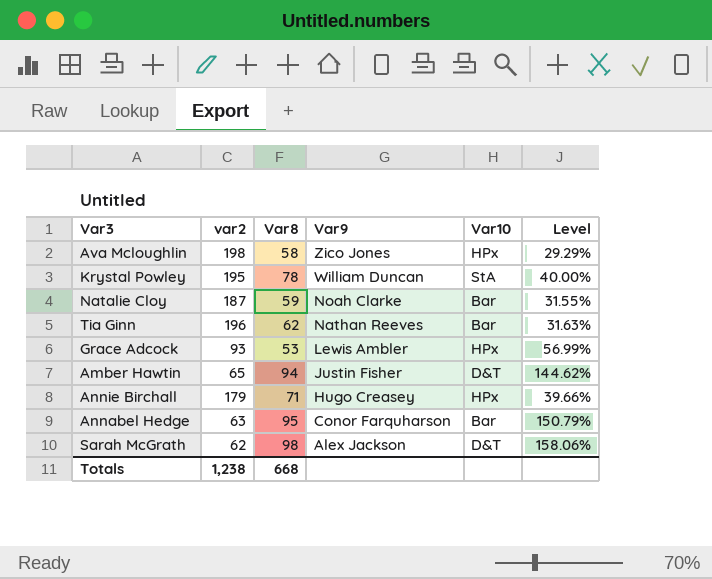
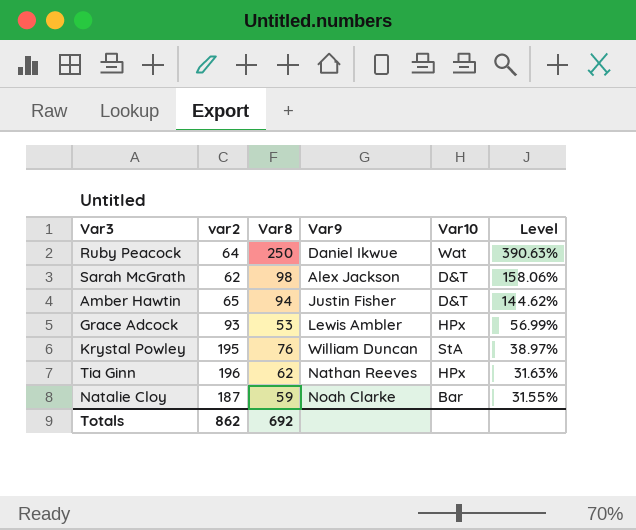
row order: Var9 descending -> Level descending
row Ava Mcloughlin: 198 | 58 | Zico Jones | HPx | 29.29% -> none
row Annie Birchall: 179 | 71 | Hugo Creasey | HPx | 39.66% -> none
row Annabel Hedge: 63 | 95 | Conor Farquharson | Bar | 150.79% -> none
row Ruby Peacock: none -> 64 | 250 | Daniel Ikwue | Wat | 390.63%
Krystal Powley | Var8: 78 -> 76
Krystal Powley | Level: 40.00% -> 38.97%
Tia Ginn | Var10: Bar -> HPx
Totals | var2: 1,238 -> 862
Totals | Var8: 668 -> 692

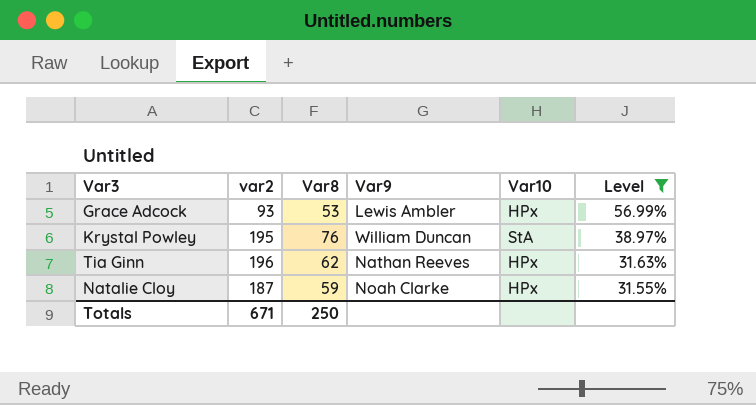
filter: none -> Level <= 56.99%
Natalie Cloy | Var10: Bar -> HPx
Totals | var2: 862 -> 671
Totals | Var8: 692 -> 250

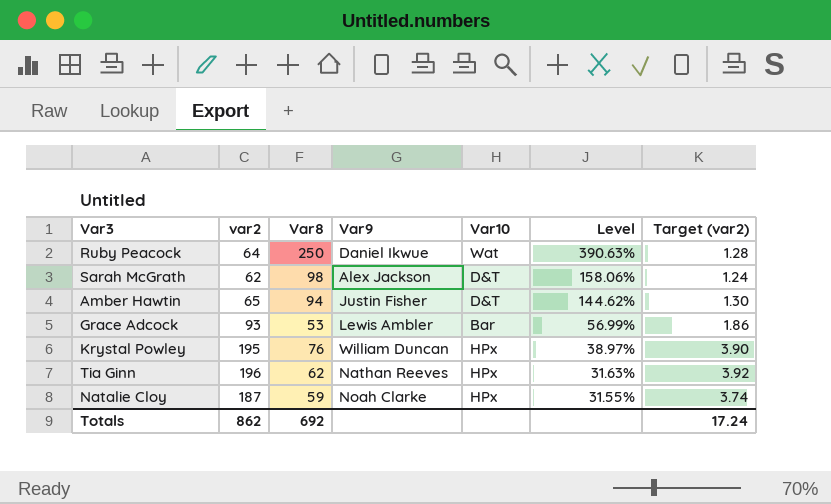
filter: Level <= 56.99% -> none
column Target (var2) | formula: none -> [var2] * 0.02
Grace Adcock | Var10: HPx -> Bar
Krystal Powley | Var10: StA -> HPx
Totals | var2: 671 -> 862
Totals | Var8: 250 -> 692

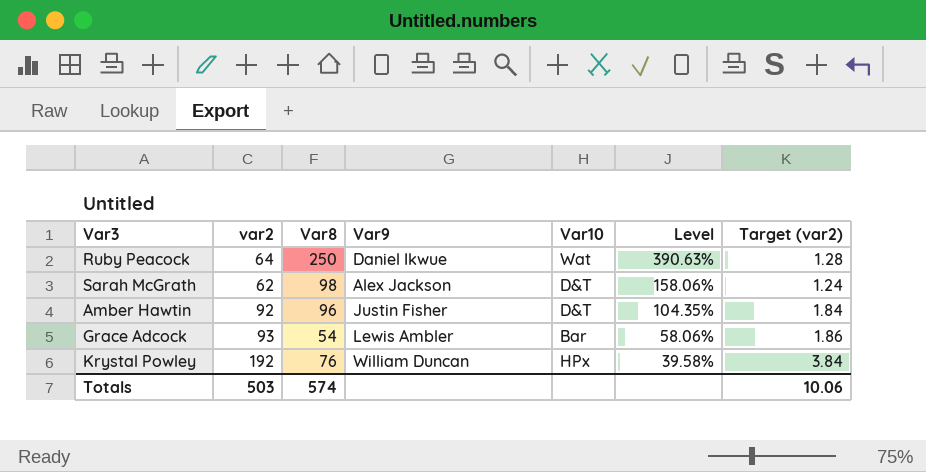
row Tia Ginn: 196 | 62 | Nathan Reeves | HPx | 31.63% | 3.92 -> none
row Natalie Cloy: 187 | 59 | Noah Clarke | HPx | 31.55% | 3.74 -> none
Amber Hawtin | var2: 65 -> 92
Amber Hawtin | Var8: 94 -> 96
Amber Hawtin | Level: 144.62% -> 104.35%
Amber Hawtin | Target (var2): 1.30 -> 1.84
Grace Adcock | Var8: 53 -> 54
Grace Adcock | Level: 56.99% -> 58.06%
Krystal Powley | var2: 195 -> 192
Krystal Powley | Level: 38.97% -> 39.58%
Krystal Powley | Target (var2): 3.90 -> 3.84
Totals | var2: 862 -> 503
Totals | Var8: 692 -> 574
Totals | Target (var2): 17.24 -> 10.06

